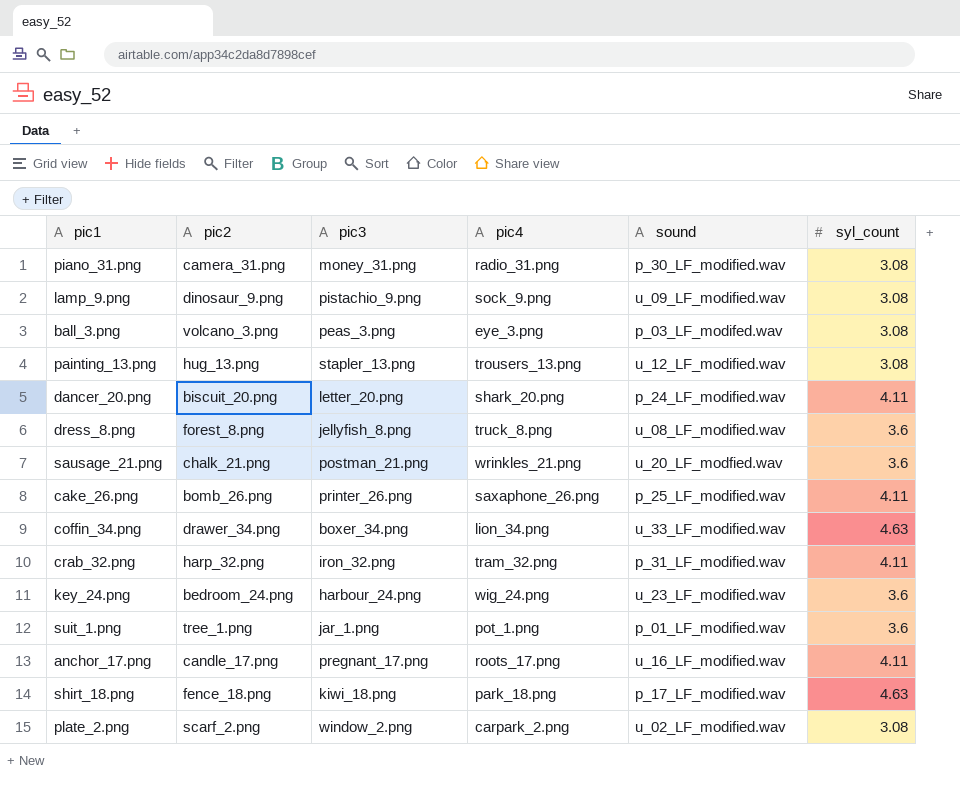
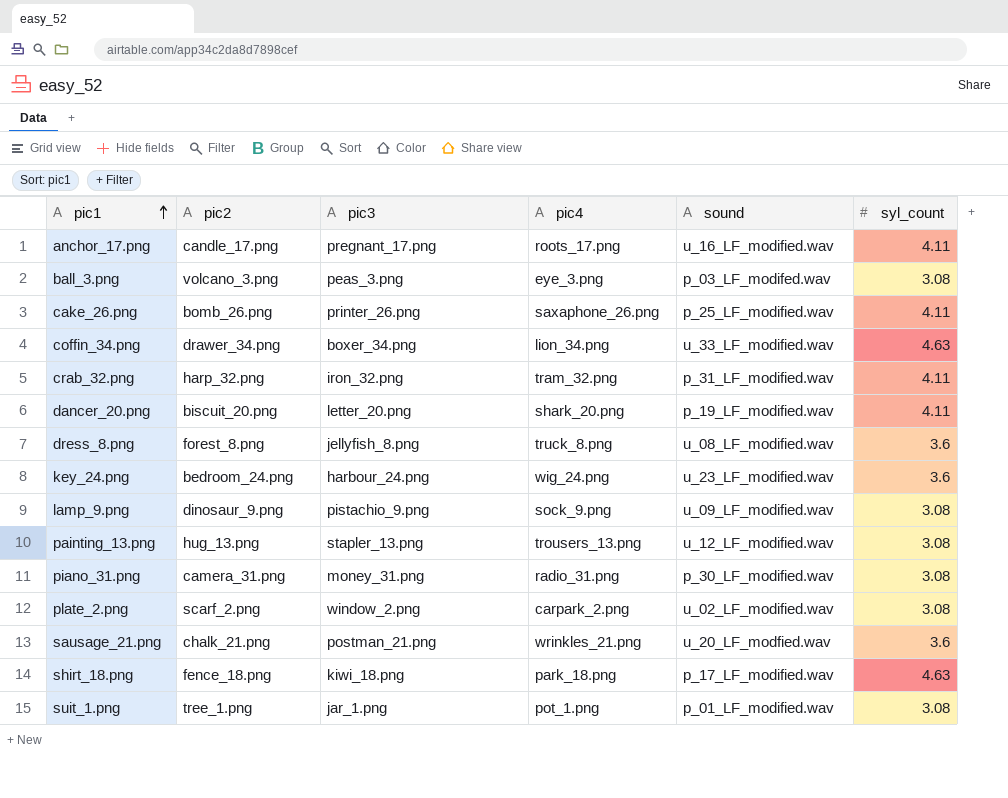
row order: none -> pic1 ascending
dancer_20.png | sound: p_24_LF_modified.wav -> p_19_LF_modified.wav
suit_1.png | syl_count: 3.6 -> 3.08

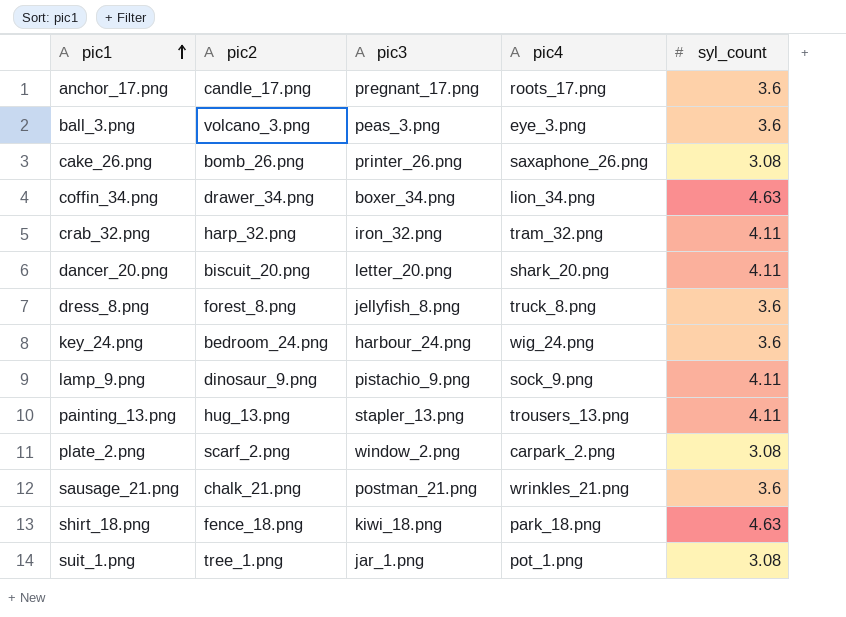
column sound | position: 5 -> none
row piano_31.png: camera_31.png | money_31.png | radio_31.png | p_30_LF_modified.wav | 3.08 -> none
anchor_17.png | syl_count: 4.11 -> 3.6
ball_3.png | syl_count: 3.08 -> 3.6
cake_26.png | syl_count: 4.11 -> 3.08
lamp_9.png | syl_count: 3.08 -> 4.11
painting_13.png | syl_count: 3.08 -> 4.11

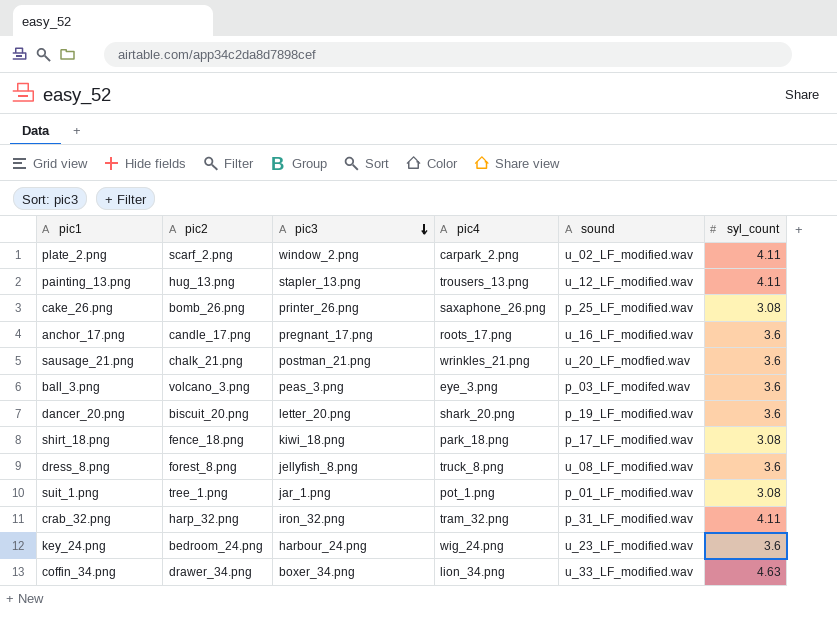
row order: pic1 ascending -> pic3 descending
column sound | position: none -> 5
row lamp_9.png: dinosaur_9.png | pistachio_9.png | sock_9.png | 4.11 -> none
plate_2.png | syl_count: 3.08 -> 4.11
dancer_20.png | syl_count: 4.11 -> 3.6
shirt_18.png | syl_count: 4.63 -> 3.08

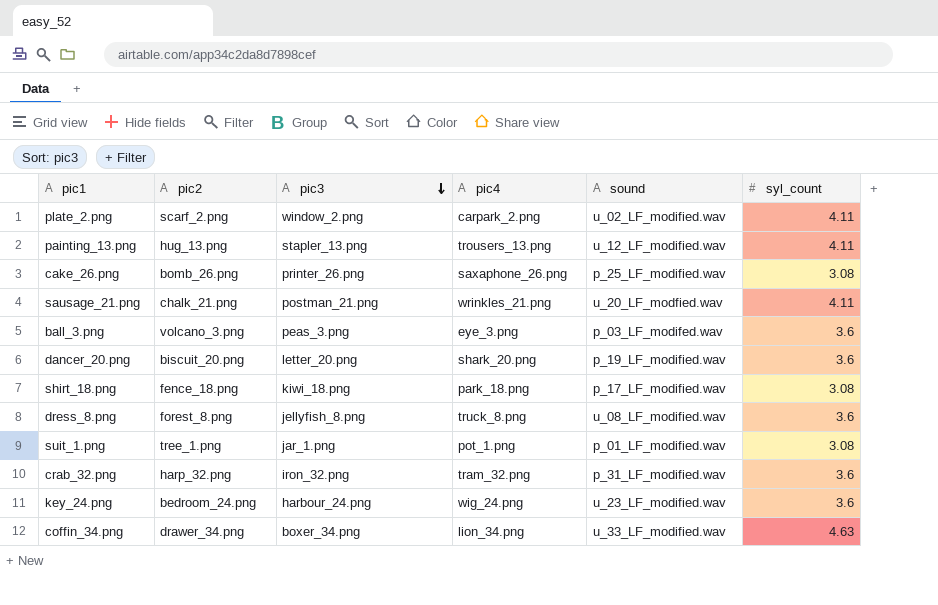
row anchor_17.png: candle_17.png | pregnant_17.png | roots_17.png | u_16_LF_modified.wav | 3.6 -> none
sausage_21.png | syl_count: 3.6 -> 4.11
crab_32.png | syl_count: 4.11 -> 3.6

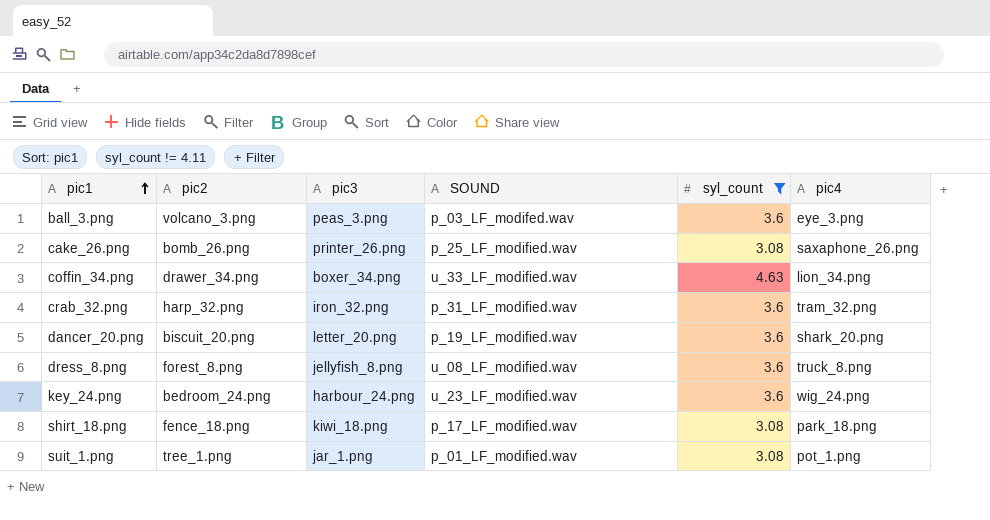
filter: none -> syl_count != 4.11
row order: pic3 descending -> pic1 ascending
column name: sound -> SOUND
column pic4 | position: 4 -> 6

